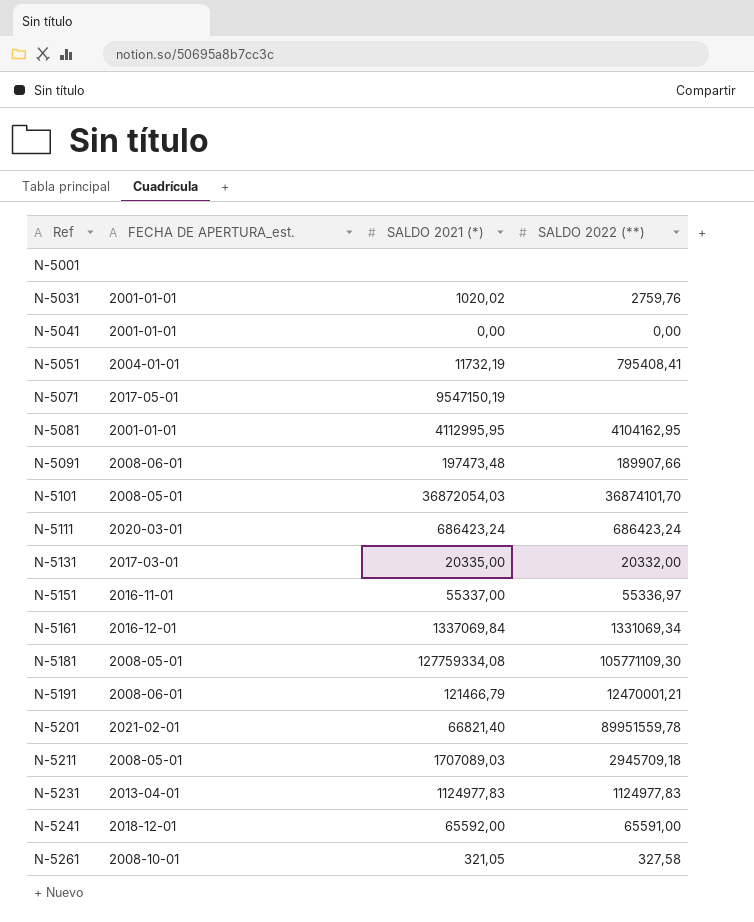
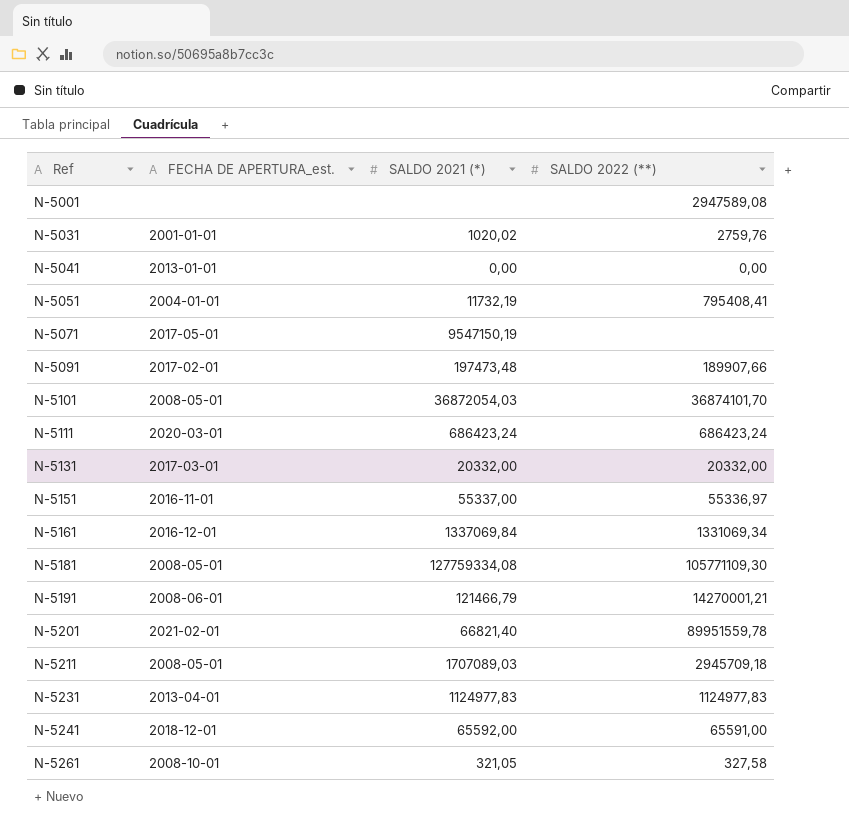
row N-5081: 2001-01-01 | 4112995,95 | 4104162,95 -> none
N-5001 | SALDO 2022 (**): none -> 2947589,08
N-5041 | FECHA DE APERTURA_est.: 2001-01-01 -> 2013-01-01
N-5091 | FECHA DE APERTURA_est.: 2008-06-01 -> 2017-02-01
N-5131 | SALDO 2021 (*): 20335,00 -> 20332,00
N-5191 | SALDO 2022 (**): 12470001,21 -> 14270001,21

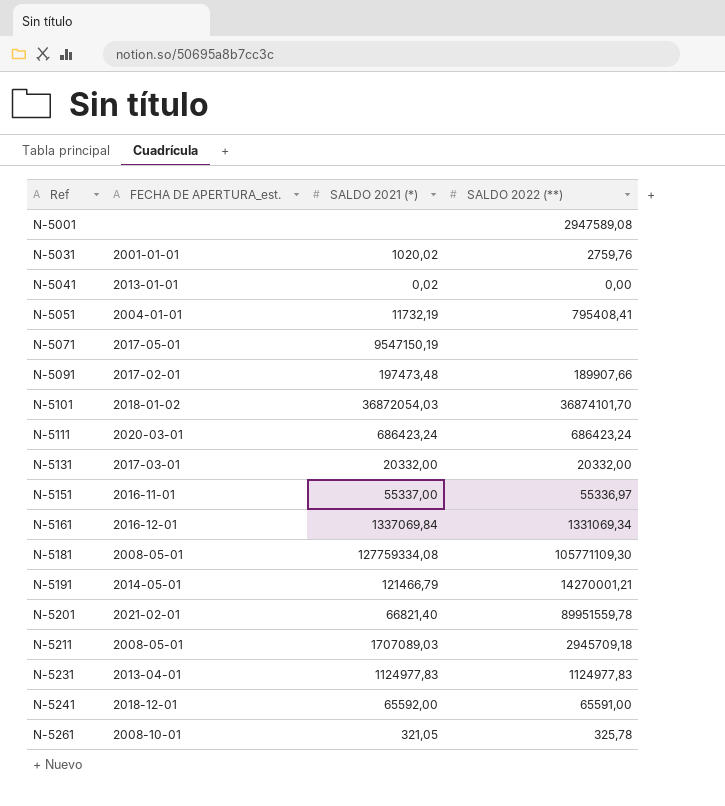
N-5041 | SALDO 2021 (*): 0,00 -> 0,02
N-5101 | FECHA DE APERTURA_est.: 2008-05-01 -> 2018-01-02
N-5191 | FECHA DE APERTURA_est.: 2008-06-01 -> 2014-05-01
N-5261 | SALDO 2022 (**): 327,58 -> 325,78

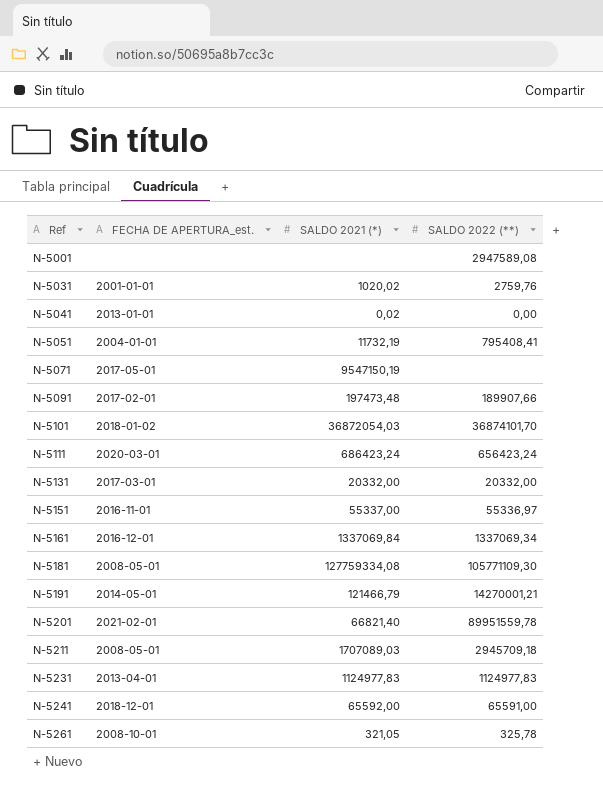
N-5111 | SALDO 2022 (**): 686423,24 -> 656423,24
N-5161 | SALDO 2022 (**): 1331069,34 -> 1337069,34

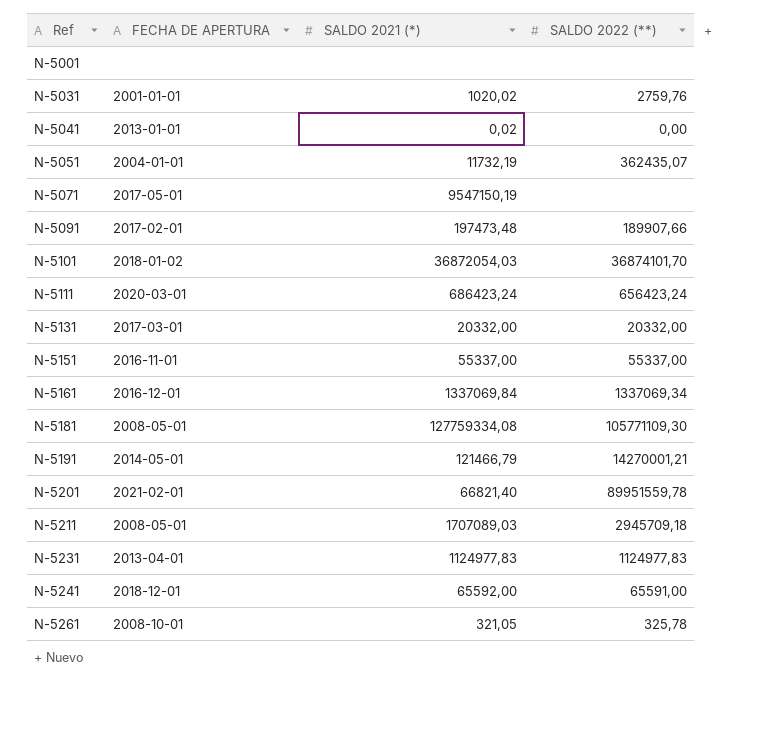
column name: FECHA DE APERTURA_est. -> FECHA DE APERTURA
N-5001 | SALDO 2022 (**): 2947589,08 -> none
N-5051 | SALDO 2022 (**): 795408,41 -> 362435,07
N-5151 | SALDO 2022 (**): 55336,97 -> 55337,00

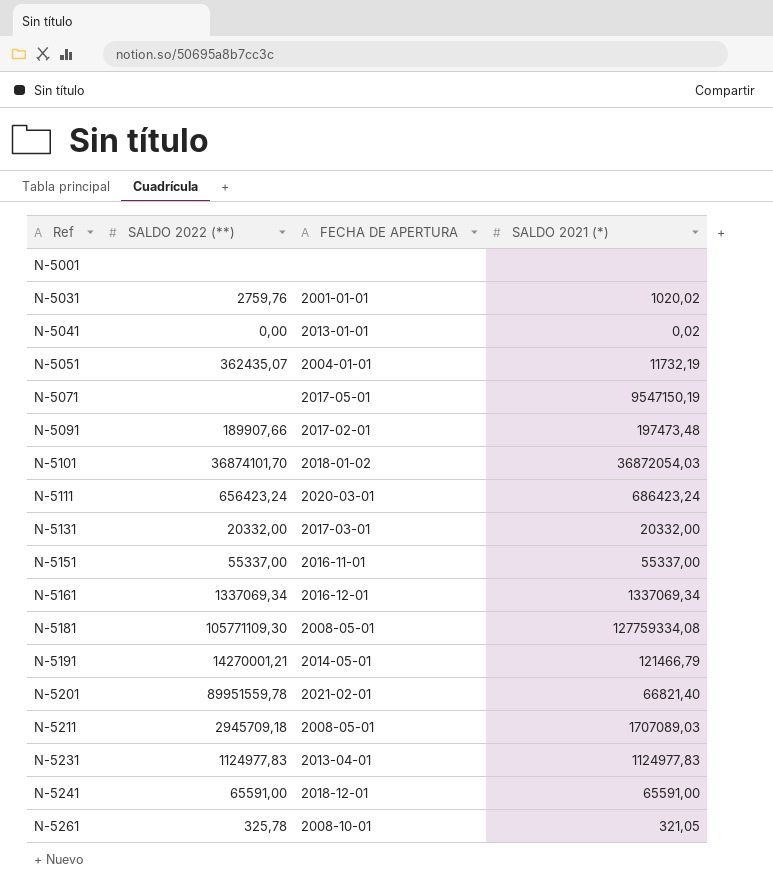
column SALDO 2022 (**) | position: 4 -> 2
N-5161 | SALDO 2021 (*): 1337069,84 -> 1337069,34
N-5241 | SALDO 2021 (*): 65592,00 -> 65591,00

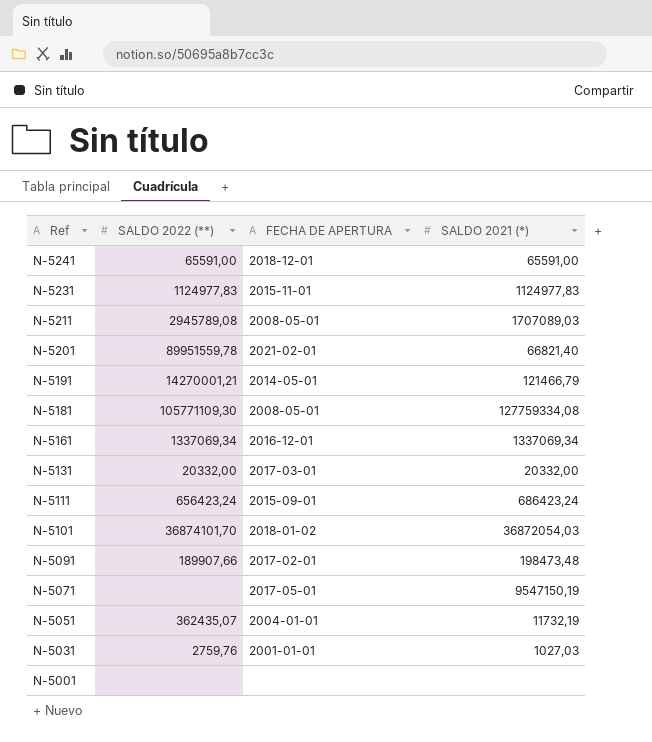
row order: Ref ascending -> Ref descending
row N-5041: 0,00 | 2013-01-01 | 0,02 -> none
row N-5151: 55337,00 | 2016-11-01 | 55337,00 -> none
row N-5261: 325,78 | 2008-10-01 | 321,05 -> none
N-5231 | FECHA DE APERTURA: 2013-04-01 -> 2015-11-01
N-5211 | SALDO 2022 (**): 2945709,18 -> 2945789,08
N-5111 | FECHA DE APERTURA: 2020-03-01 -> 2015-09-01
N-5091 | SALDO 2021 (*): 197473,48 -> 198473,48
N-5031 | SALDO 2021 (*): 1020,02 -> 1027,03

